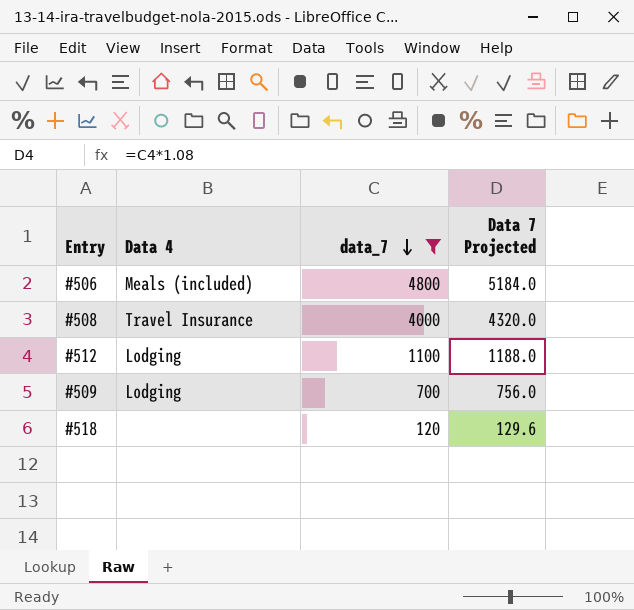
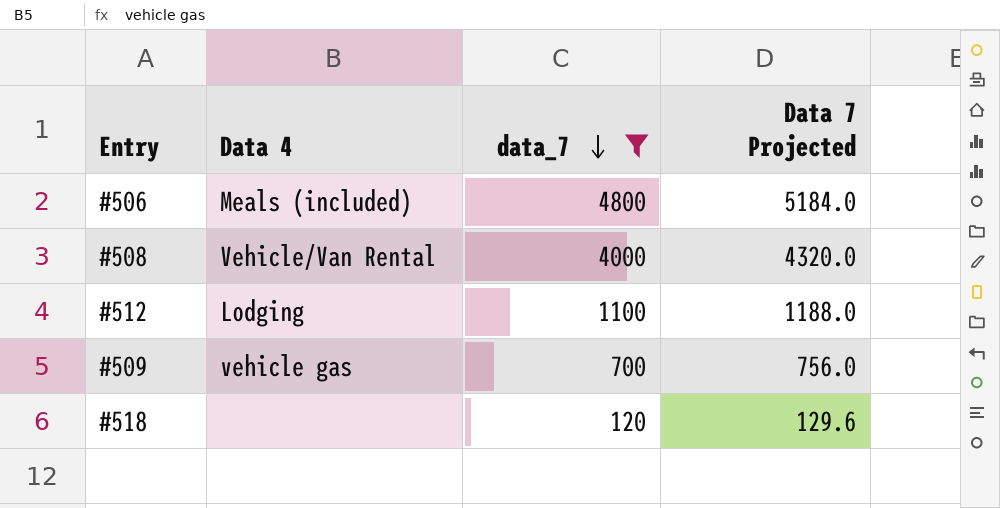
#508 | Data 4: Travel Insurance -> Vehicle/Van Rental
#509 | Data 4: Lodging -> vehicle gas

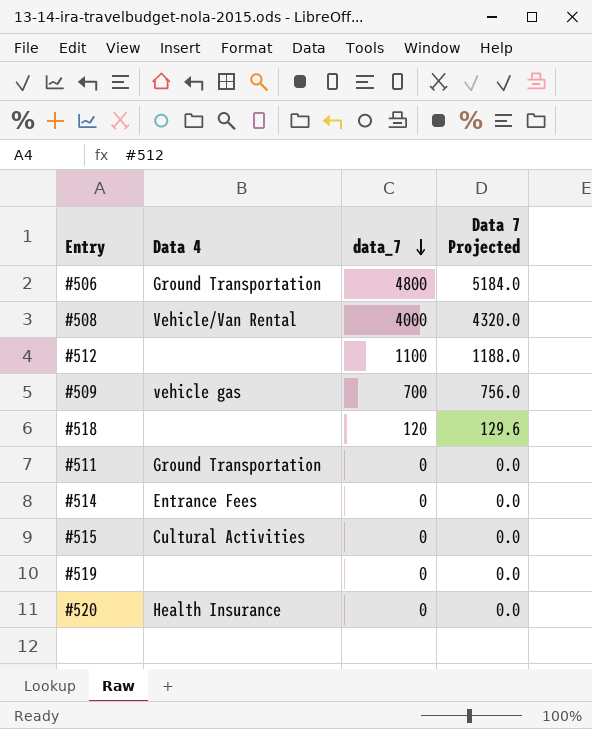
filter: data_7 != 0 -> none
#506 | Data 4: Meals (included) -> Ground Transportation
#512 | Data 4: Lodging -> none

